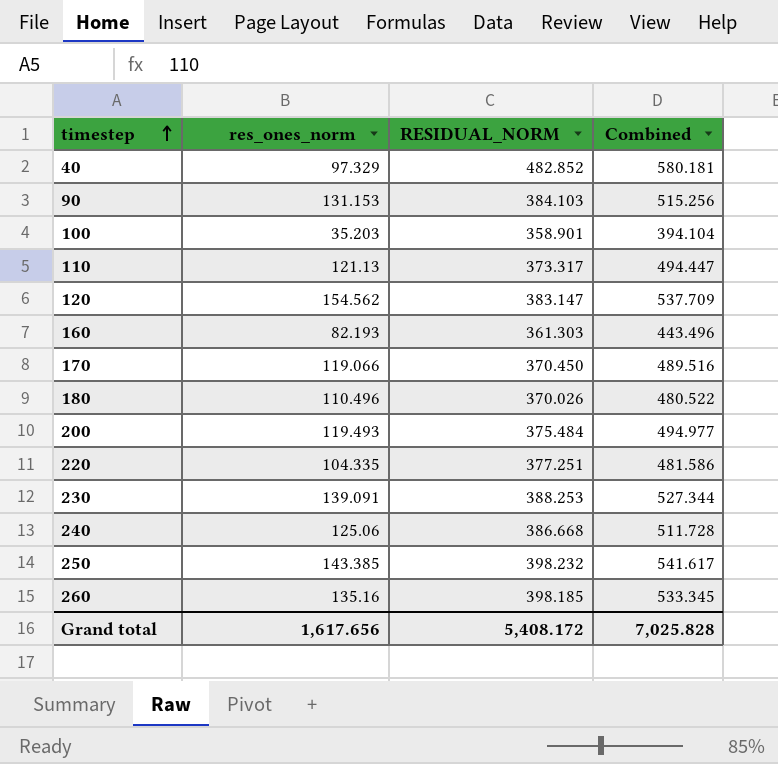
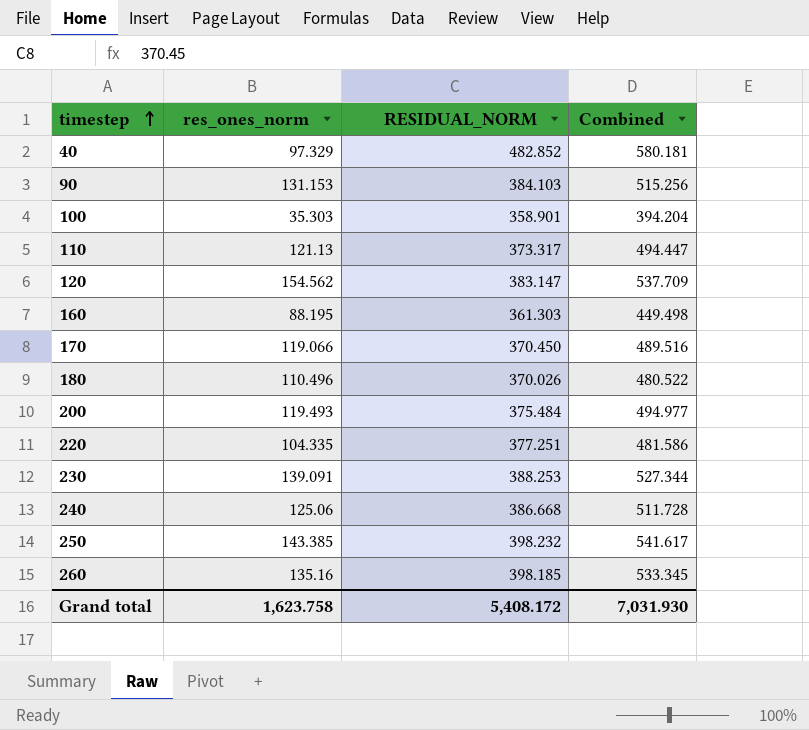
100 | res_ones_norm: 35.203 -> 35.303
100 | Combined: 394.104 -> 394.204
160 | res_ones_norm: 82.193 -> 88.195
160 | Combined: 443.496 -> 449.498
Grand total | res_ones_norm: 1,617.656 -> 1,623.758
Grand total | Combined: 7,025.828 -> 7,031.930

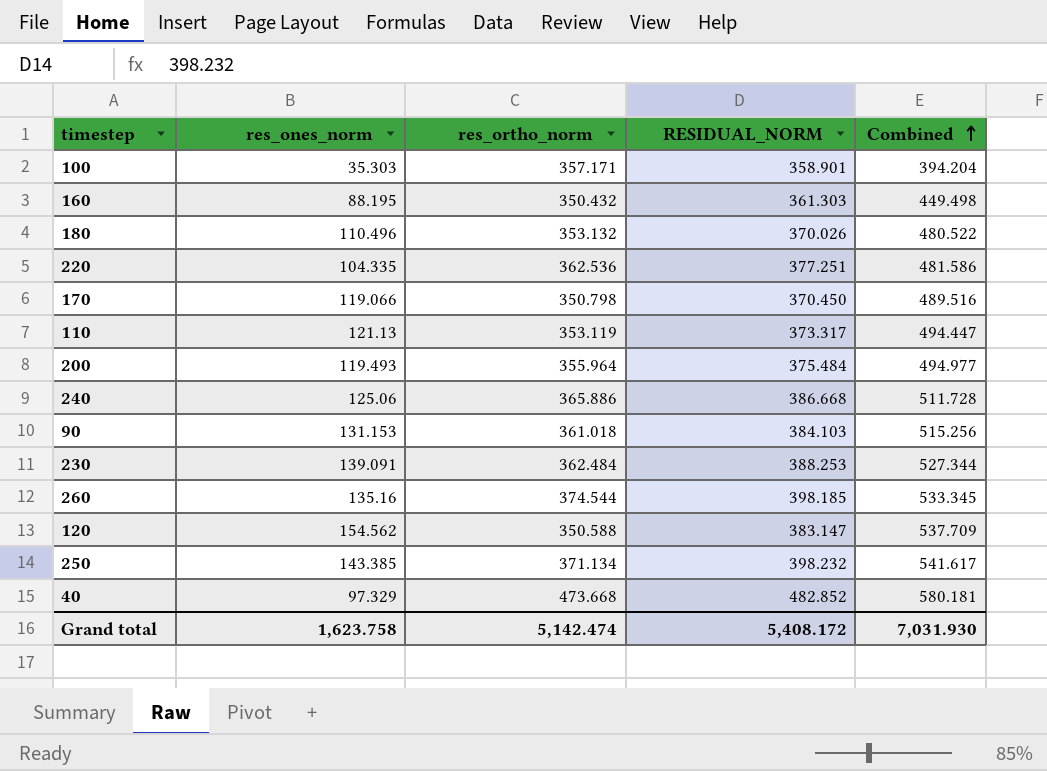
row order: timestep ascending -> Combined ascending
column res_ortho_norm | position: none -> 3

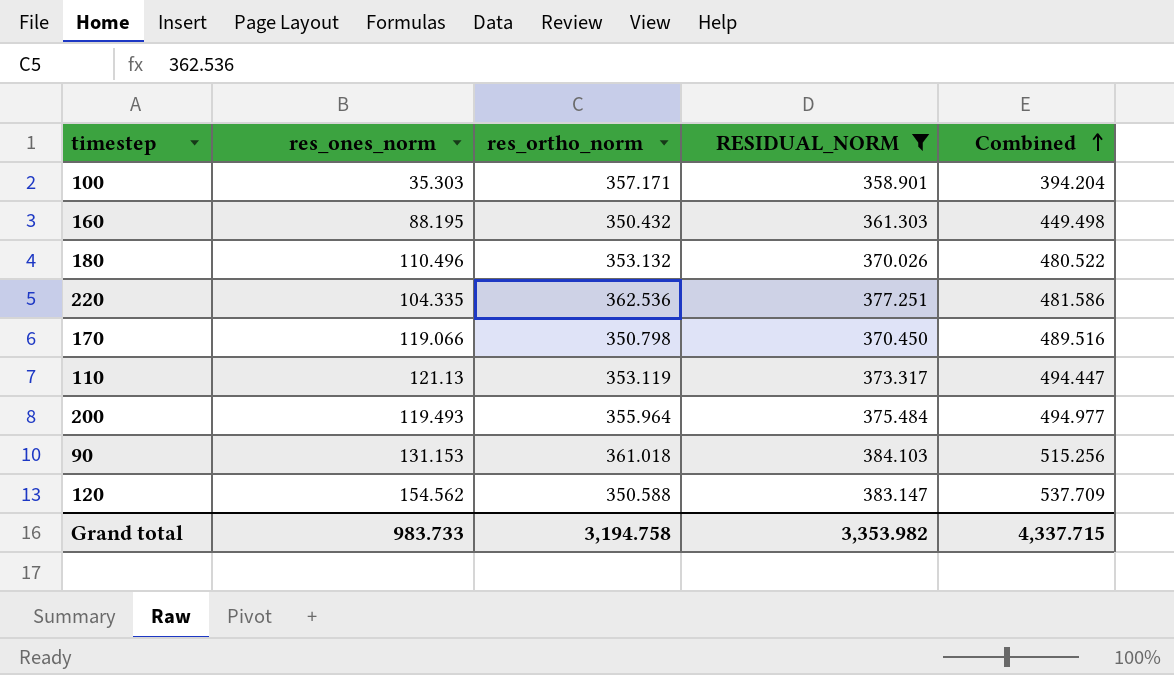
filter: none -> RESIDUAL_NORM <= 384.103
Grand total | res_ones_norm: 1,623.758 -> 983.733
Grand total | res_ortho_norm: 5,142.474 -> 3,194.758
Grand total | RESIDUAL_NORM: 5,408.172 -> 3,353.982
Grand total | Combined: 7,031.930 -> 4,337.715

